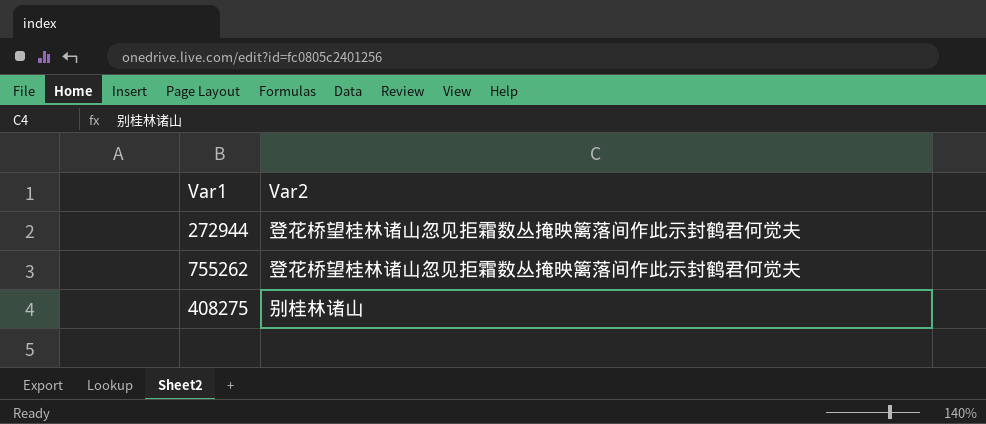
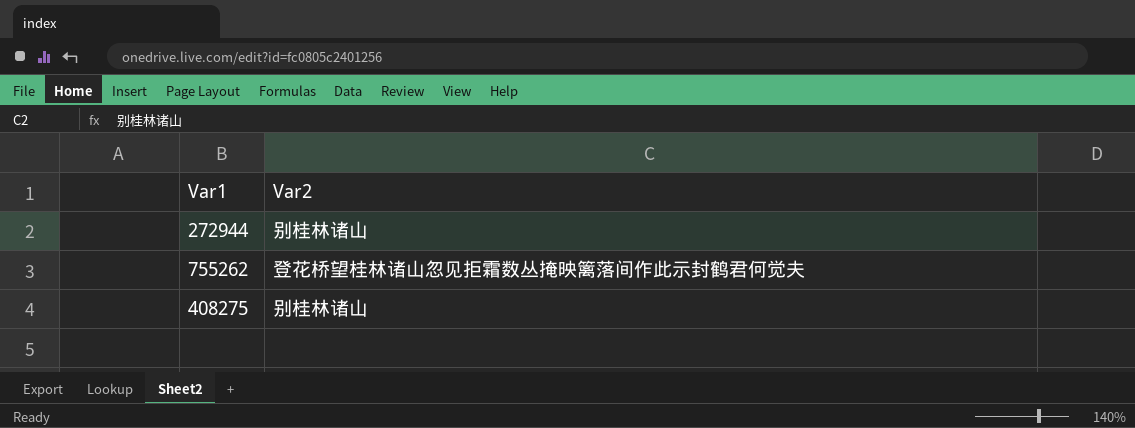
272944 | Var2: 登花桥望桂林诸山忽见拒霜数丛掩映篱落间作此示封鹤君何觉夫 -> 别桂林诸山

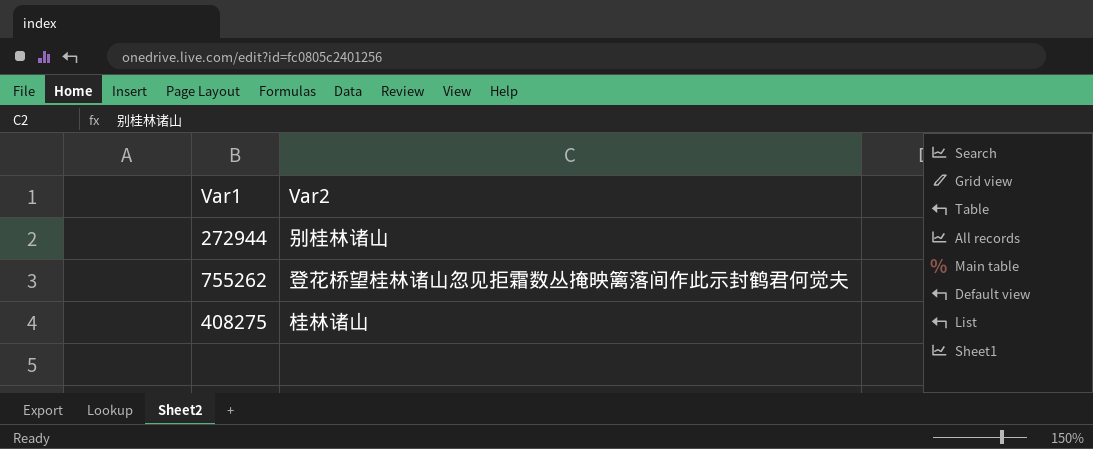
408275 | Var2: 别桂林诸山 -> 桂林诸山

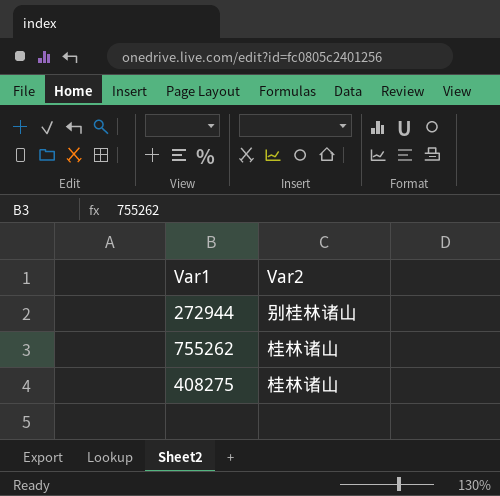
755262 | Var2: 登花桥望桂林诸山忽见拒霜数丛掩映篱落间作此示封鹤君何觉夫 -> 桂林诸山

